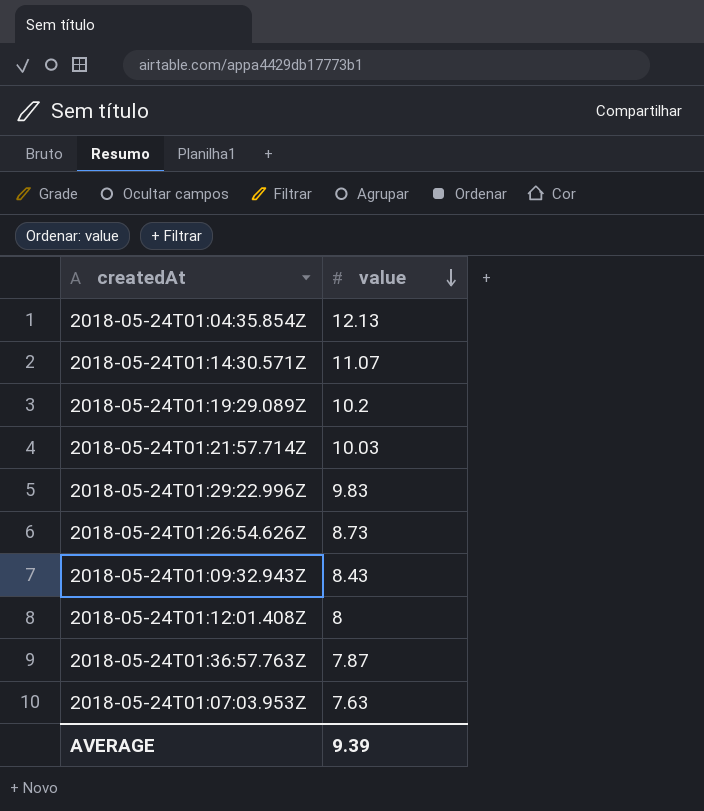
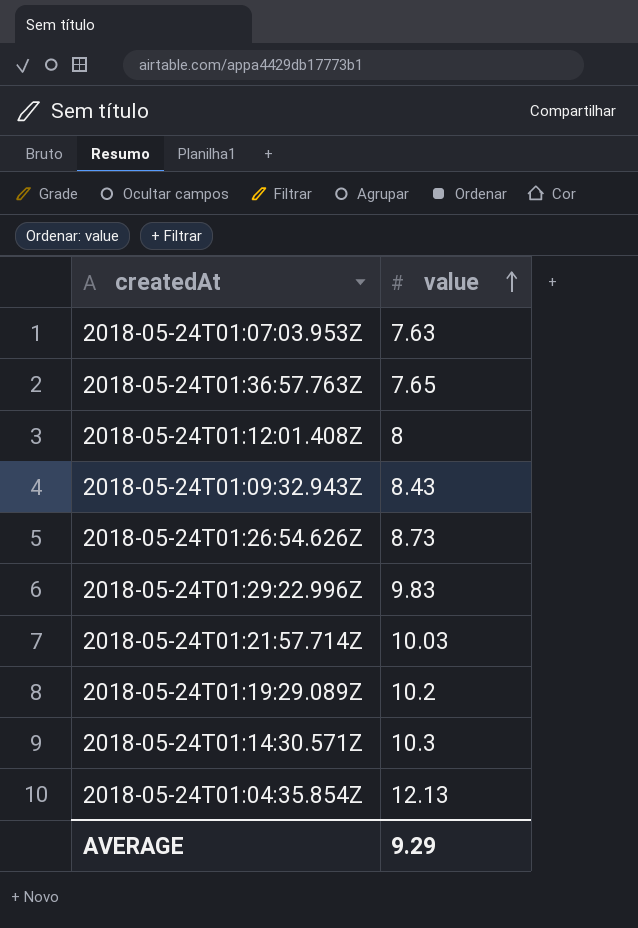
row order: value descending -> value ascending
2018-05-24T01:36:57.763Z | value: 7.87 -> 7.65
2018-05-24T01:14:30.571Z | value: 11.07 -> 10.3
AVERAGE | value: 9.39 -> 9.29

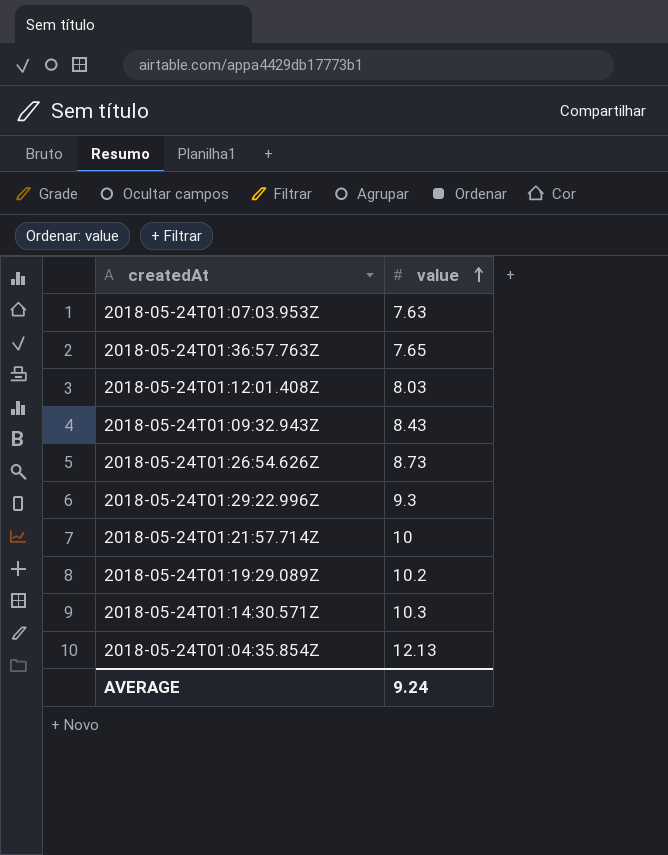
2018-05-24T01:12:01.408Z | value: 8 -> 8.03
2018-05-24T01:29:22.996Z | value: 9.83 -> 9.3
2018-05-24T01:21:57.714Z | value: 10.03 -> 10
AVERAGE | value: 9.29 -> 9.24

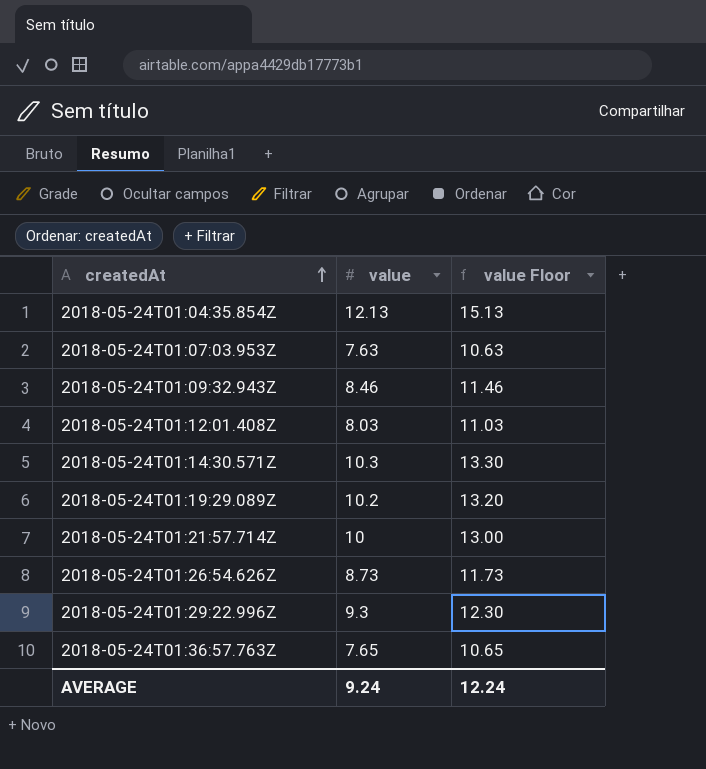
row order: value ascending -> createdAt ascending
column value Floor | formula: none -> [value] + 3
2018-05-24T01:09:32.943Z | value: 8.43 -> 8.46

